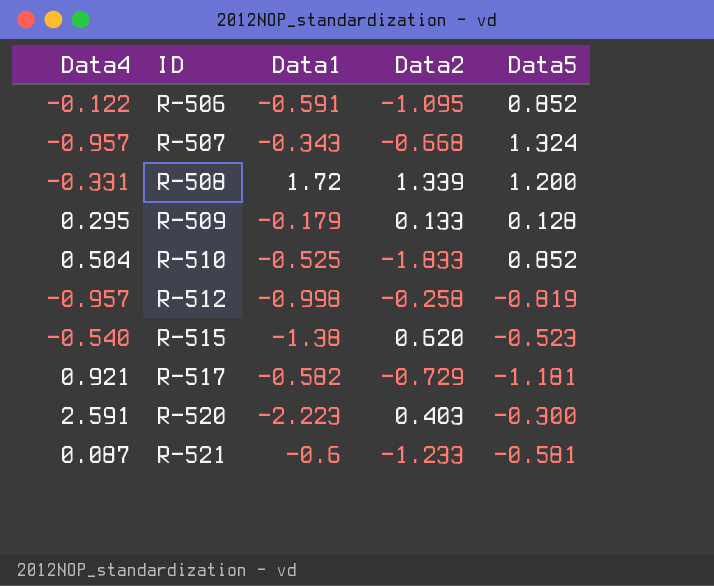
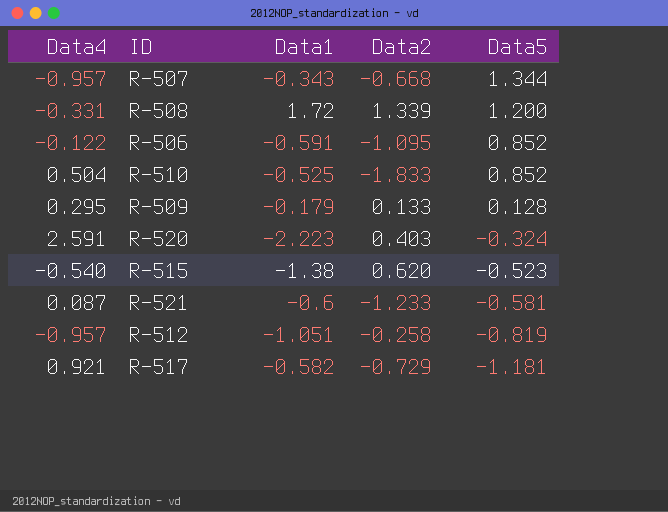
row order: ID ascending -> Data5 descending
R-507 | Data5: 1.324 -> 1.344
R-520 | Data5: -0.300 -> -0.324
R-512 | Data1: -0.998 -> -1.051

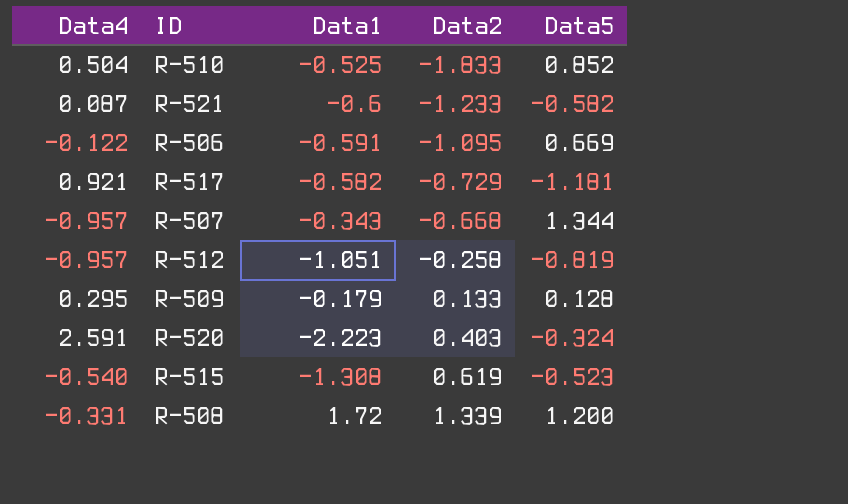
row order: Data5 descending -> Data2 ascending
R-521 | Data5: -0.581 -> -0.582
R-506 | Data5: 0.852 -> 0.669
R-515 | Data1: -1.38 -> -1.308
R-515 | Data2: 0.620 -> 0.619

